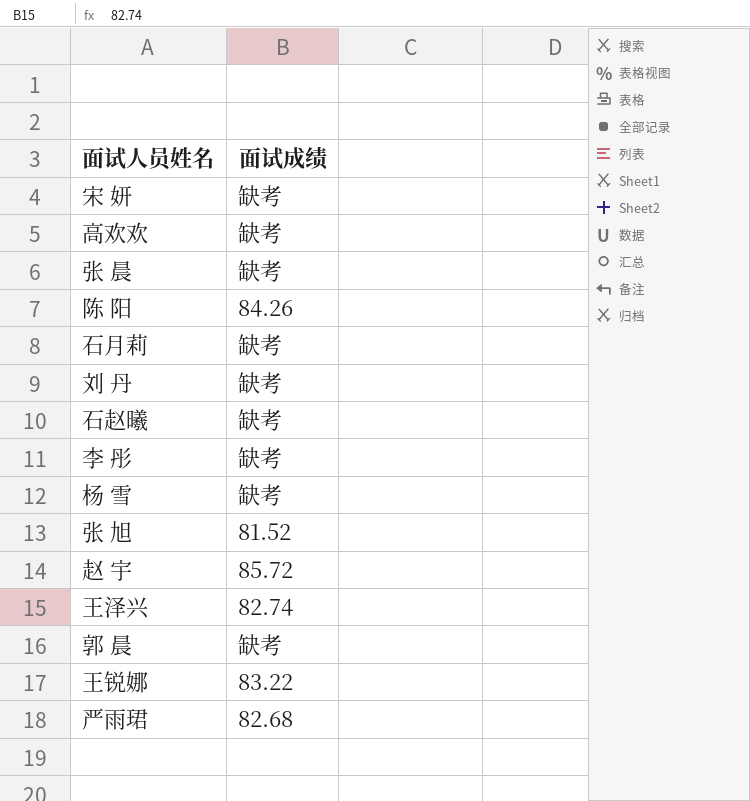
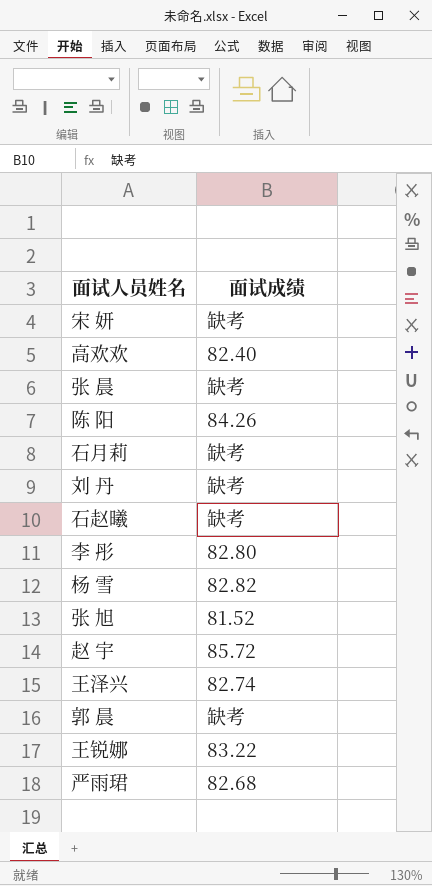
高欢欢 | 面试成绩: 缺考 -> 82.40
李 彤 | 面试成绩: 缺考 -> 82.80
杨 雪 | 面试成绩: 缺考 -> 82.82

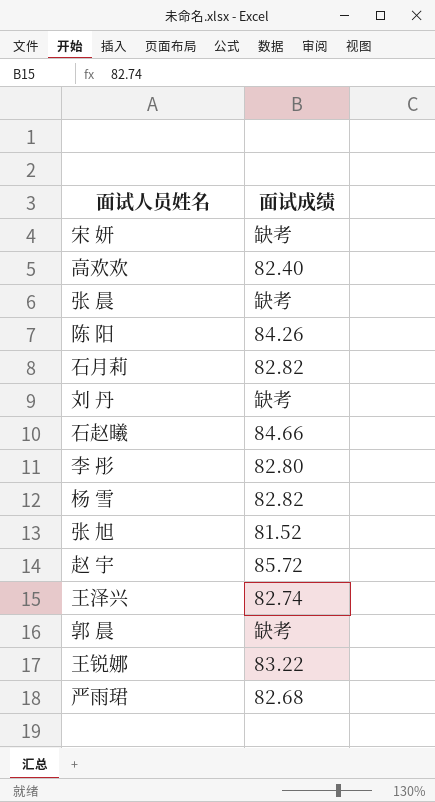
石月莉 | 面试成绩: 缺考 -> 82.82
石赵曦 | 面试成绩: 缺考 -> 84.66

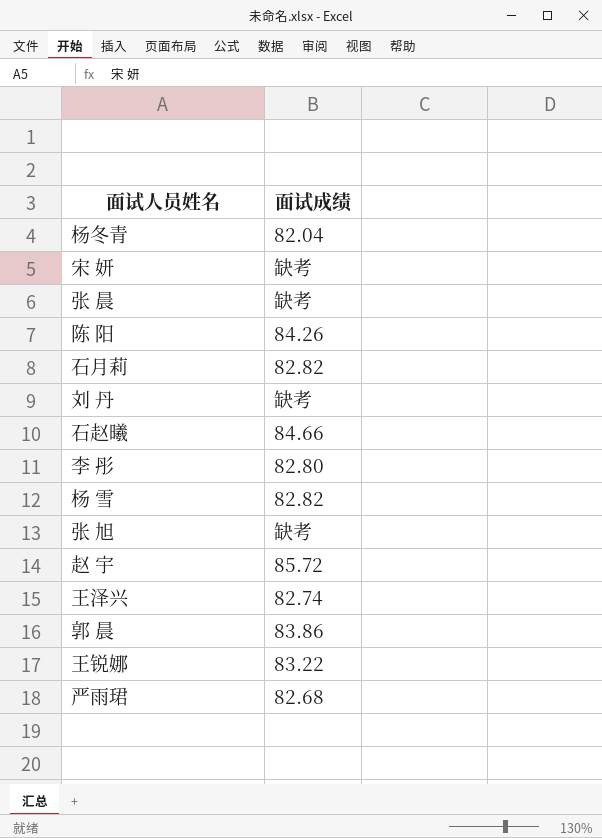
row 高欢欢: 82.40 -> none
row 杨冬青: none -> 82.04
张 旭 | 面试成绩: 81.52 -> 缺考
郭 晨 | 面试成绩: 缺考 -> 83.86

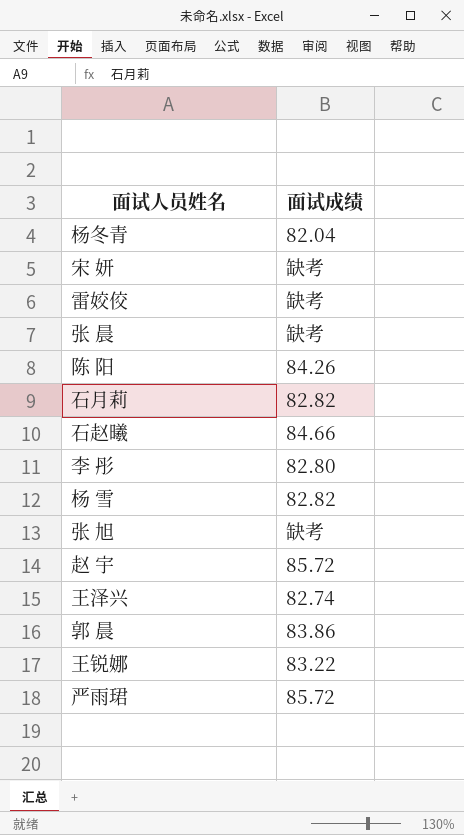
row 刘 丹: 缺考 -> none
row 雷姣佼: none -> 缺考
严雨珺 | 面试成绩: 82.68 -> 85.72

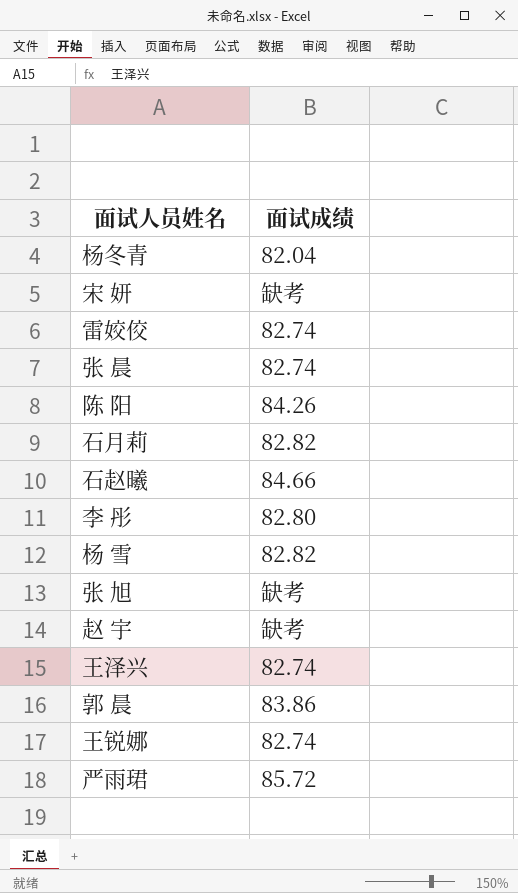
雷姣佼 | 面试成绩: 缺考 -> 82.74
张 晨 | 面试成绩: 缺考 -> 82.74
赵 宇 | 面试成绩: 85.72 -> 缺考
王锐娜 | 面试成绩: 83.22 -> 82.74

